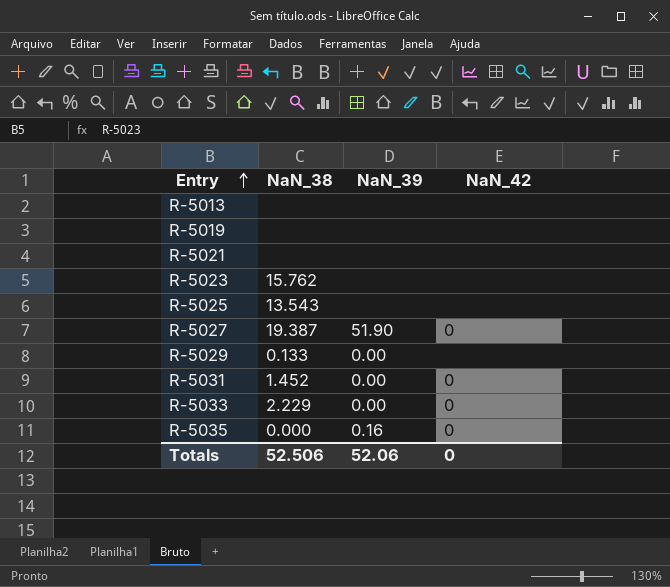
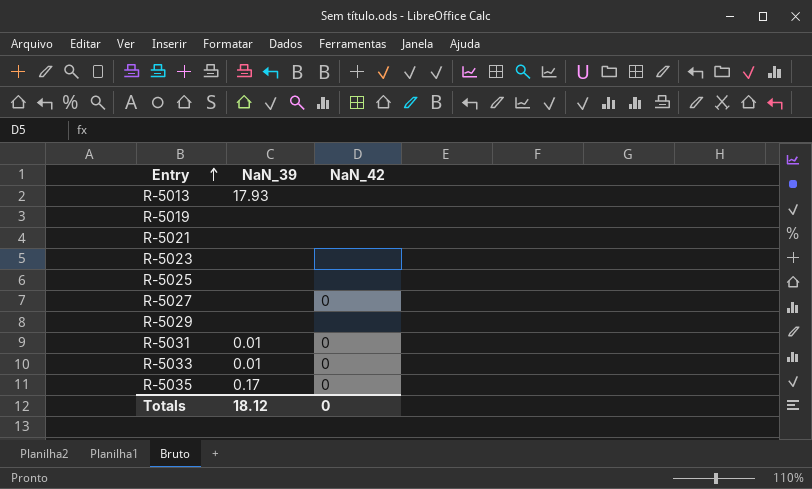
column NaN_38 | position: 2 -> none
R-5013 | NaN_39: none -> 17.93
R-5027 | NaN_39: 51.90 -> none
R-5029 | NaN_39: 0.00 -> none
R-5031 | NaN_39: 0.00 -> 0.01
R-5033 | NaN_39: 0.00 -> 0.01
R-5035 | NaN_39: 0.16 -> 0.17
Totals | NaN_39: 52.06 -> 18.12

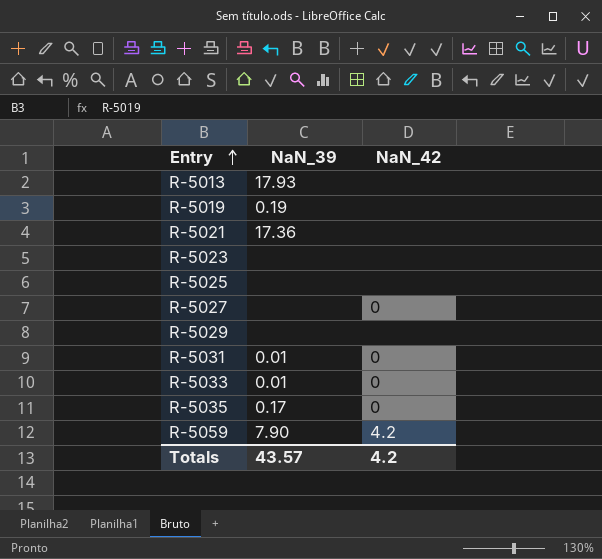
R-5019 | NaN_39: none -> 0.19
R-5021 | NaN_39: none -> 17.36
row R-5059: none -> 7.90 | 4.2
Totals | NaN_39: 18.12 -> 43.57
Totals | NaN_42: 0 -> 4.2

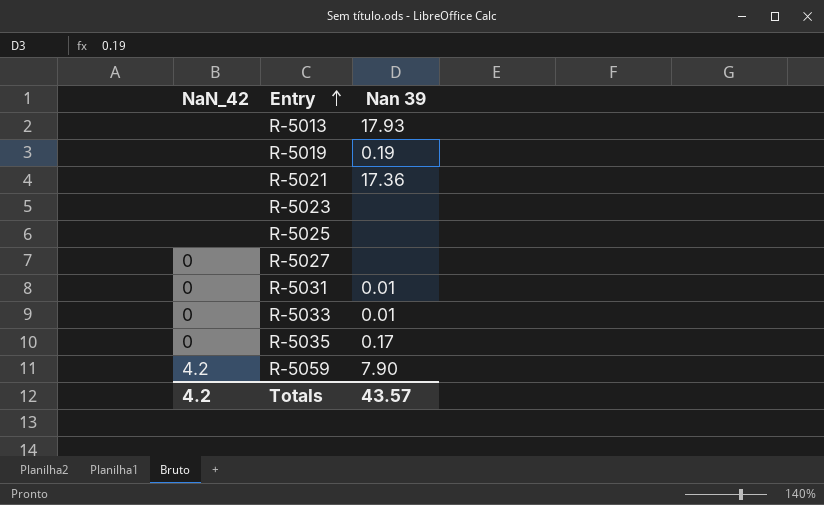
column NaN_42 | position: 3 -> 1
column name: NaN_39 -> Nan 39
row R-5029: none | none -> none

